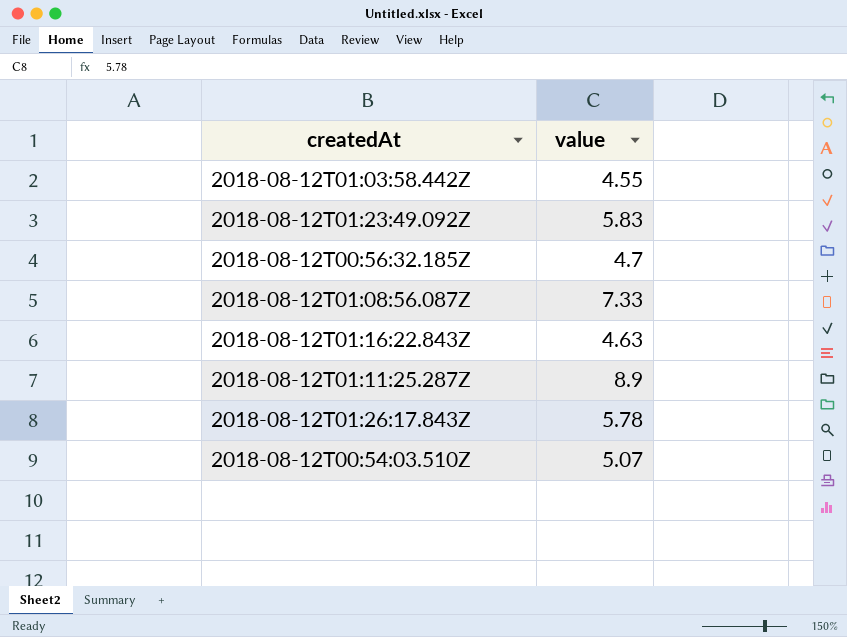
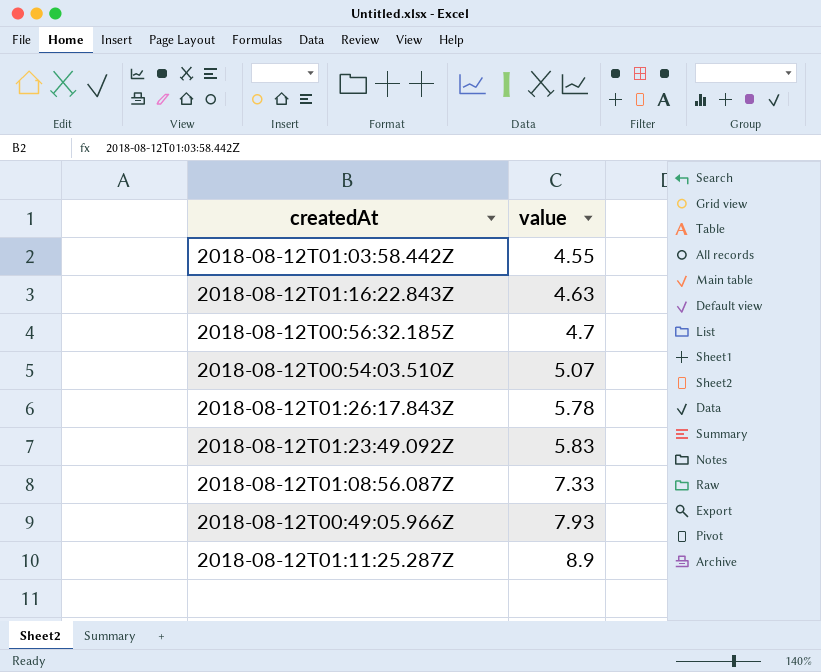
row order: none -> value ascending
row 2018-08-12T00:49:05.966Z: none -> 7.93

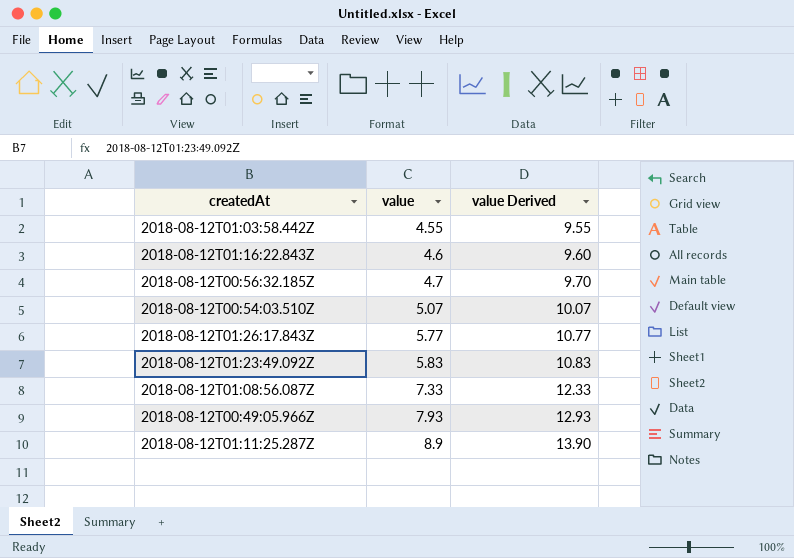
column value Derived | formula: none -> [value] + 5
2018-08-12T01:16:22.843Z | value: 4.63 -> 4.6
2018-08-12T01:26:17.843Z | value: 5.78 -> 5.77

